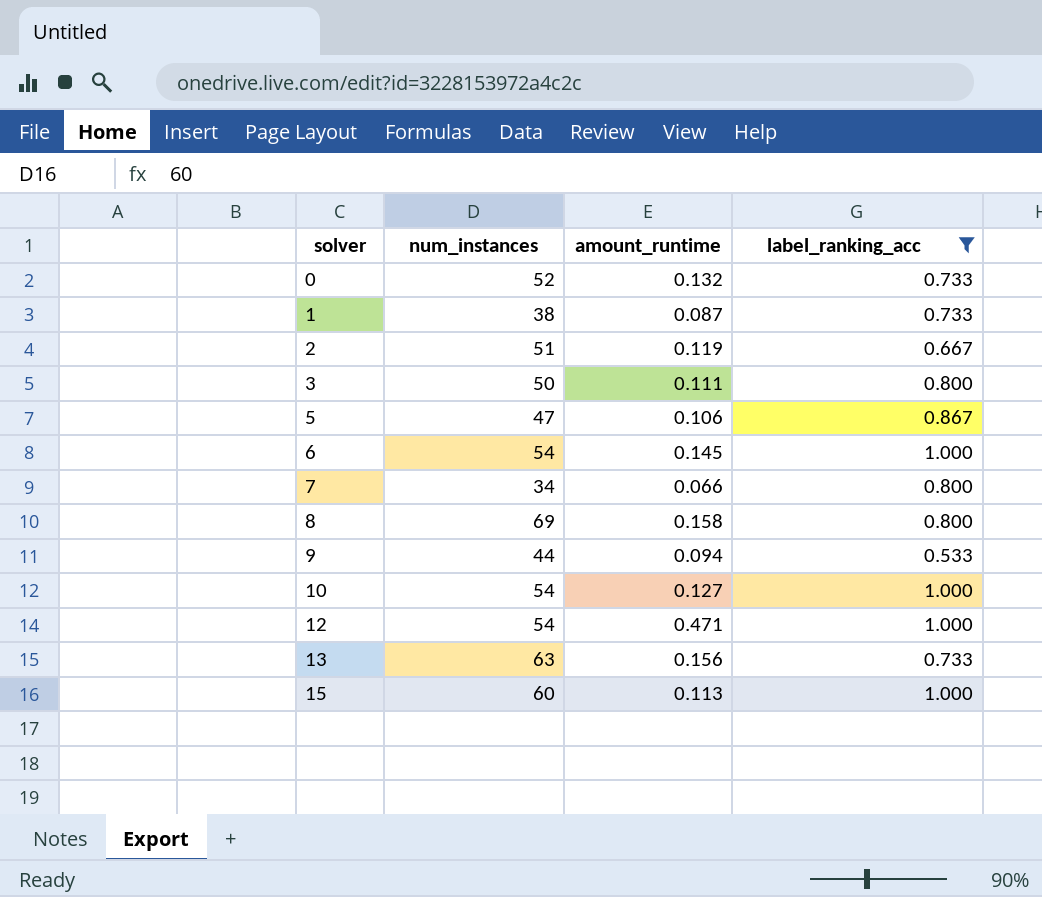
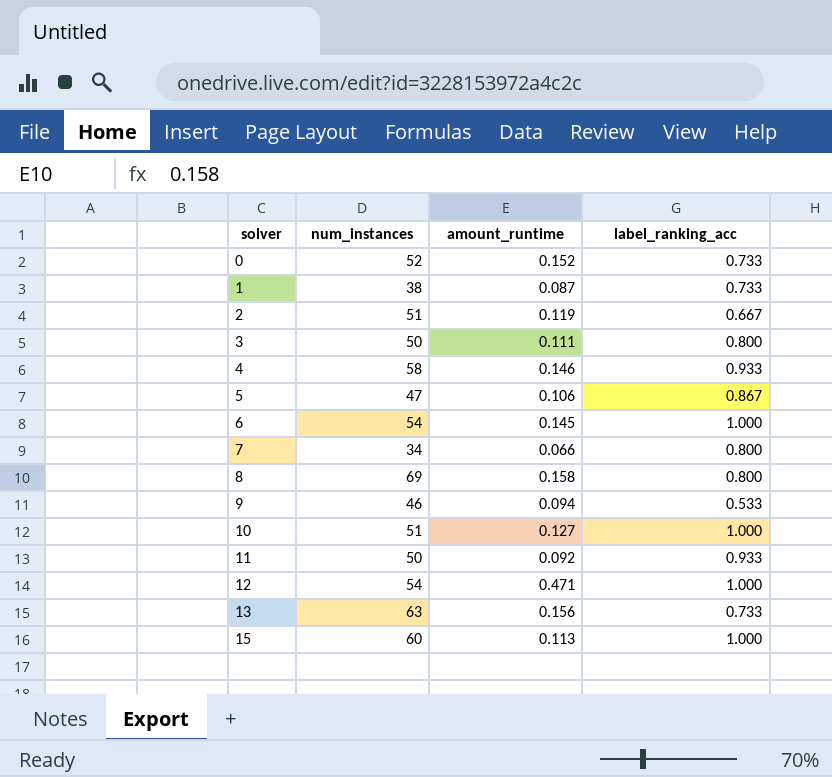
filter: label_ranking_acc != 0.933 -> none
0 | amount_runtime: 0.132 -> 0.152
9 | num_instances: 44 -> 46
10 | num_instances: 54 -> 51

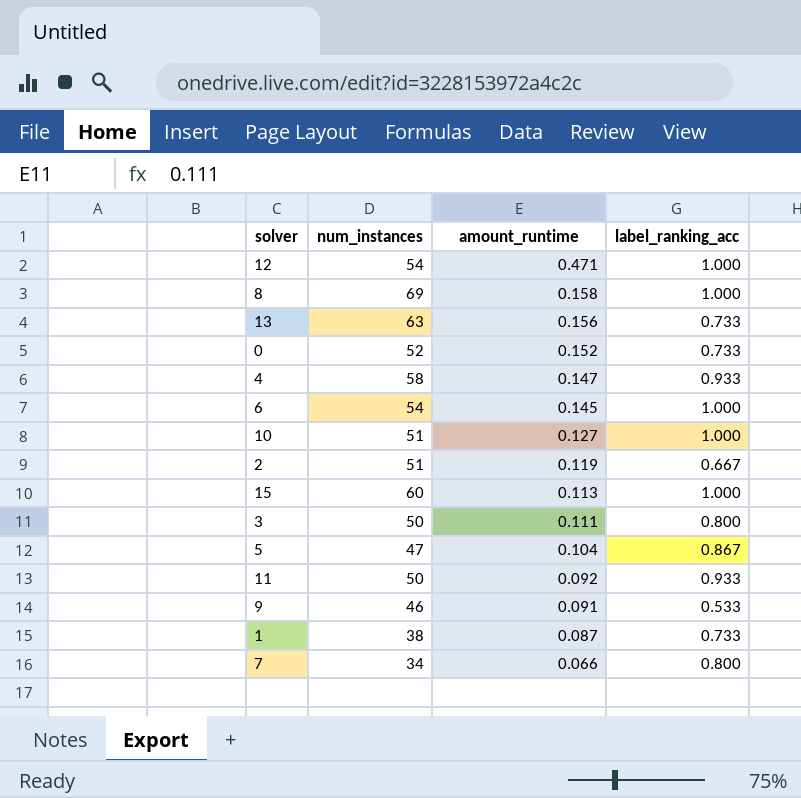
row order: solver ascending -> amount_runtime descending
8 | label_ranking_acc: 0.800 -> 1.000
4 | amount_runtime: 0.146 -> 0.147
5 | amount_runtime: 0.106 -> 0.104
9 | amount_runtime: 0.094 -> 0.091

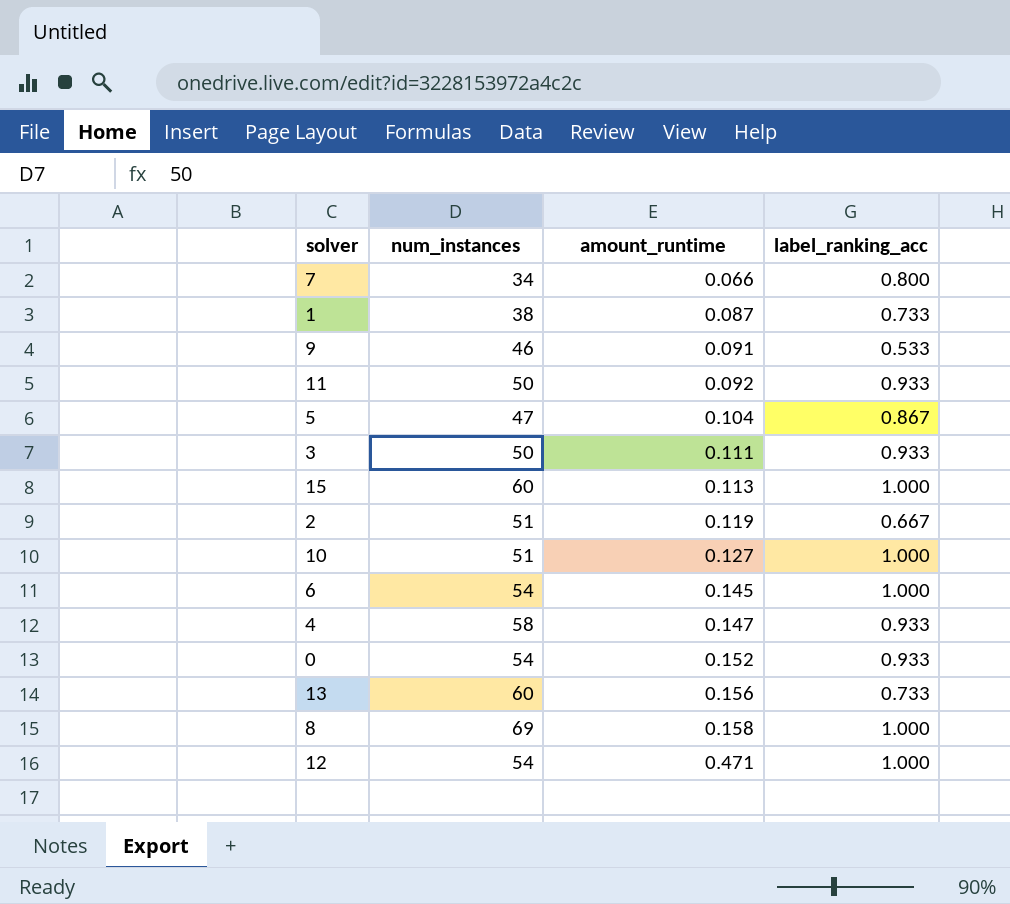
row order: amount_runtime descending -> amount_runtime ascending
3 | label_ranking_acc: 0.800 -> 0.933
0 | num_instances: 52 -> 54
0 | label_ranking_acc: 0.733 -> 0.933
13 | num_instances: 63 -> 60

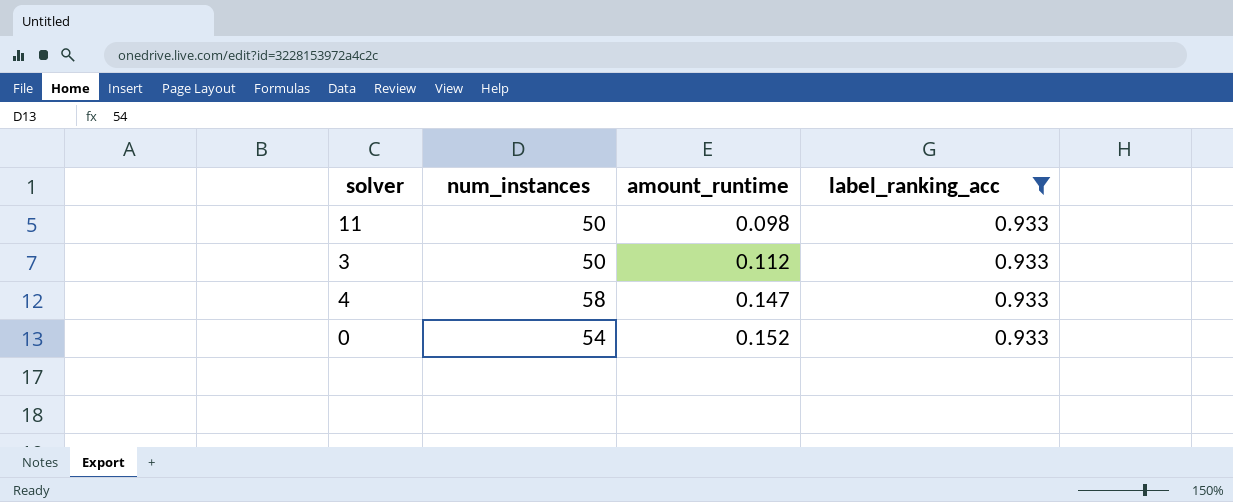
filter: none -> label_ranking_acc = 0.933
11 | amount_runtime: 0.092 -> 0.098
3 | amount_runtime: 0.111 -> 0.112

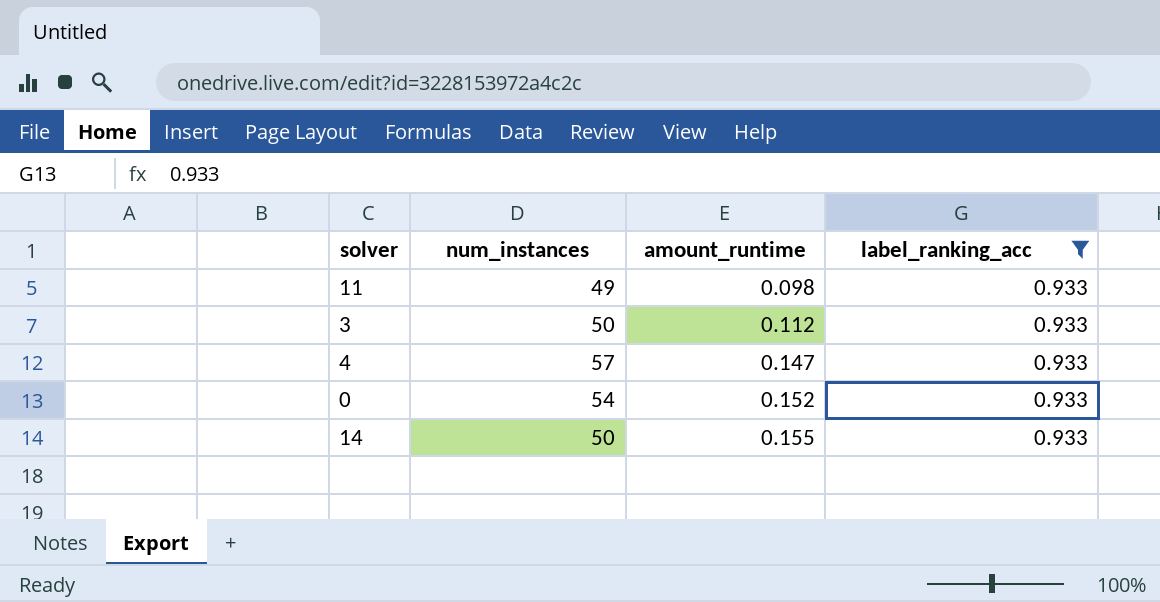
11 | num_instances: 50 -> 49
4 | num_instances: 58 -> 57
row 14: none -> 50 | 0.155 | 0.933

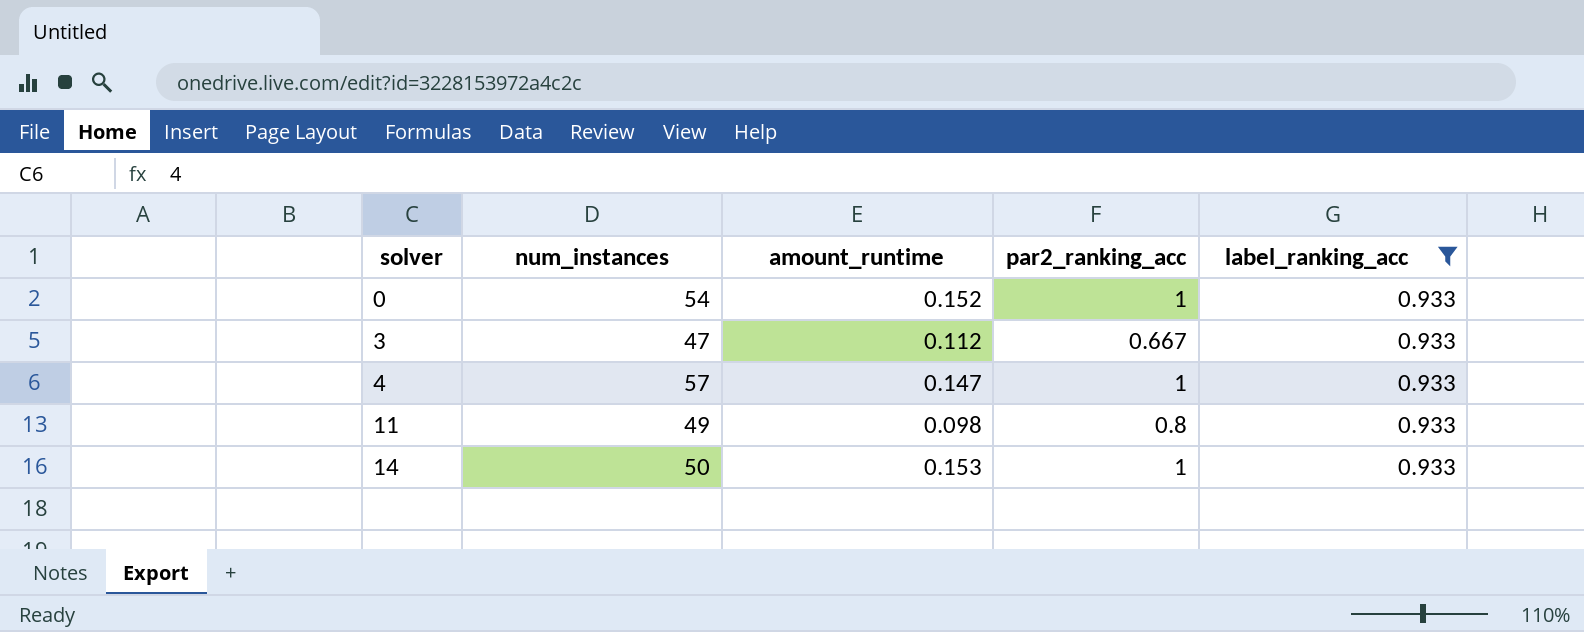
row order: amount_runtime ascending -> solver ascending
column par2_ranking_acc | position: none -> 4
3 | num_instances: 50 -> 47
14 | amount_runtime: 0.155 -> 0.153

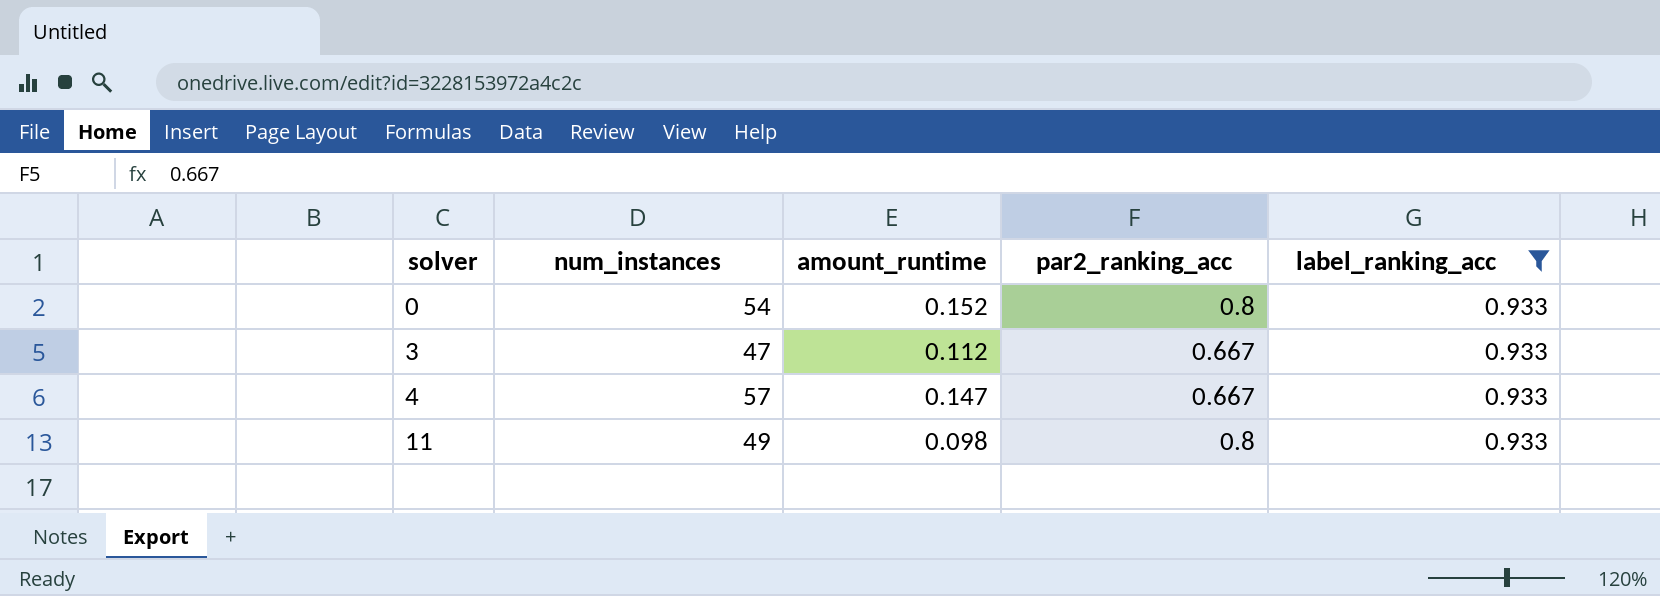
row 14: 50 | 0.153 | 1 | 0.933 -> none
0 | par2_ranking_acc: 1 -> 0.8
4 | par2_ranking_acc: 1 -> 0.667

